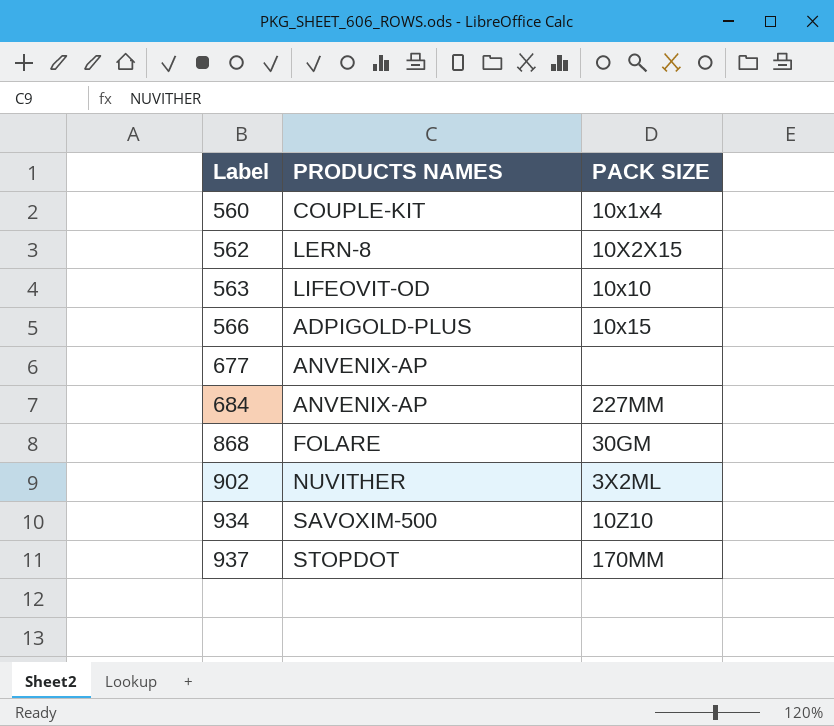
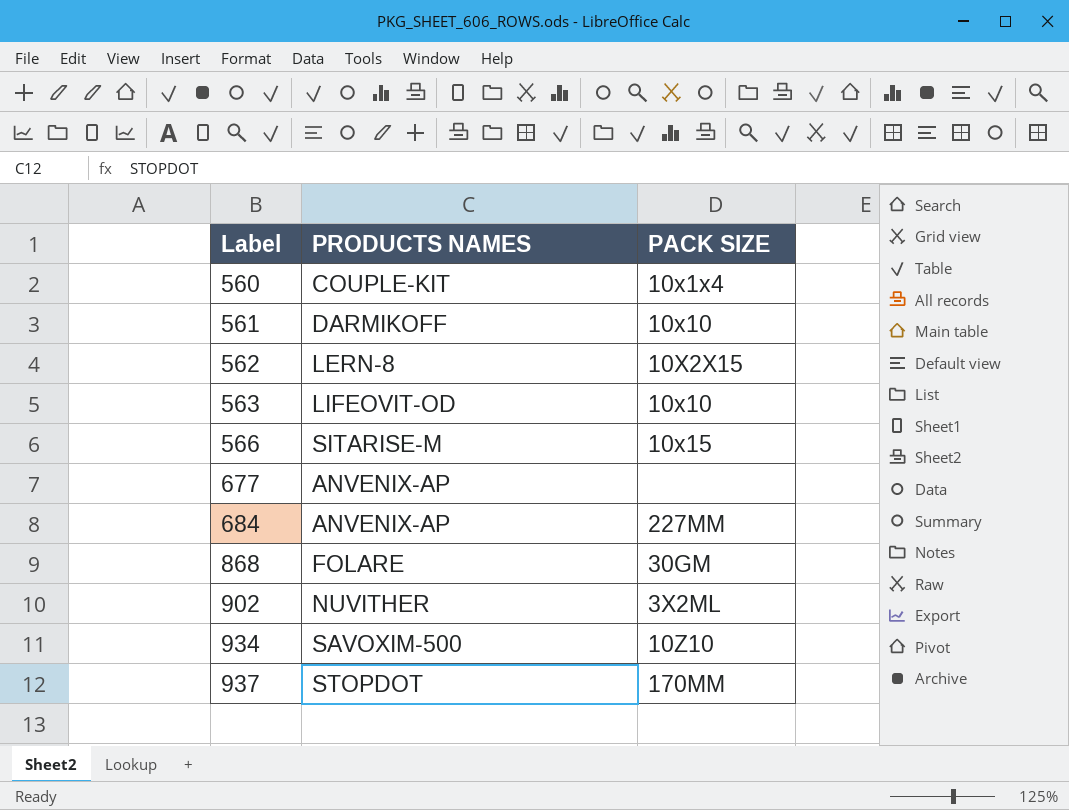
row 561: none -> DARMIKOFF | 10x10
566 | PRODUCTS NAMES: ADPIGOLD-PLUS -> SITARISE-M

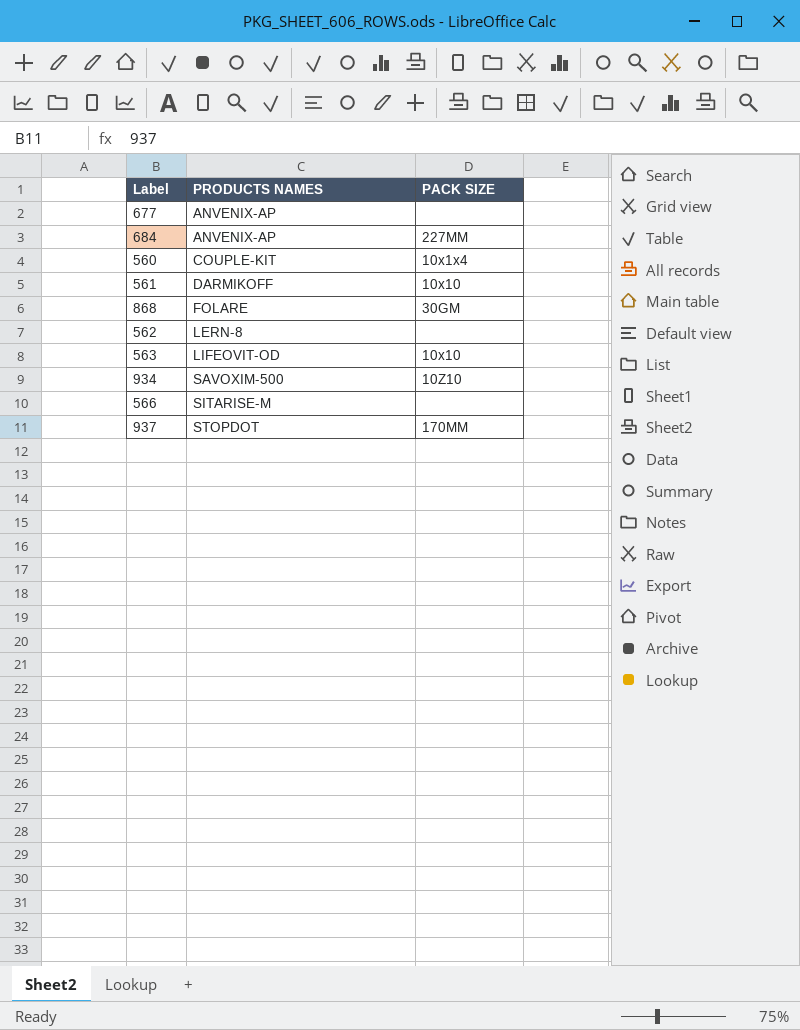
row order: Label ascending -> PRODUCTS NAMES ascending
row 902: NUVITHER | 3X2ML -> none
562 | PACK SIZE: 10X2X15 -> none
566 | PACK SIZE: 10x15 -> none

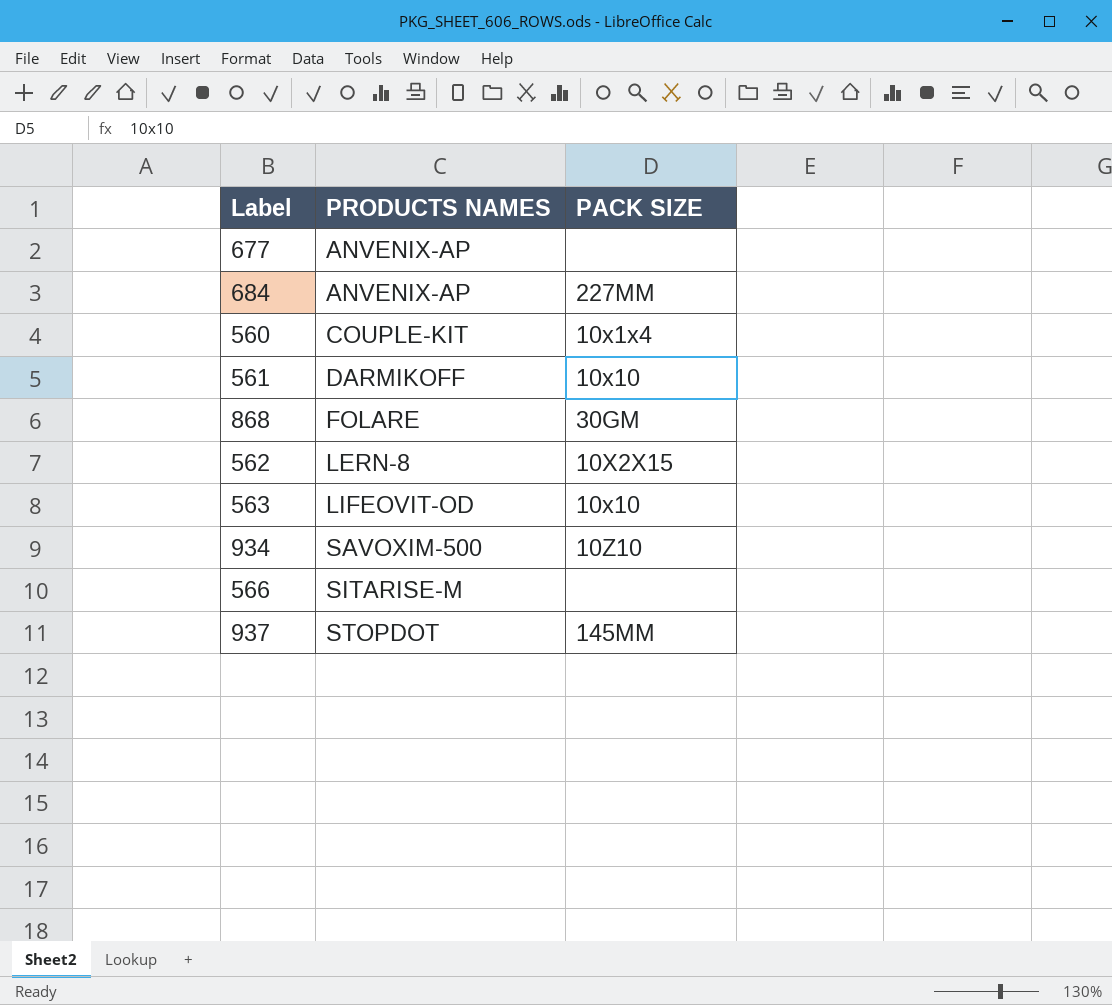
562 | PACK SIZE: none -> 10X2X15
937 | PACK SIZE: 170MM -> 145MM

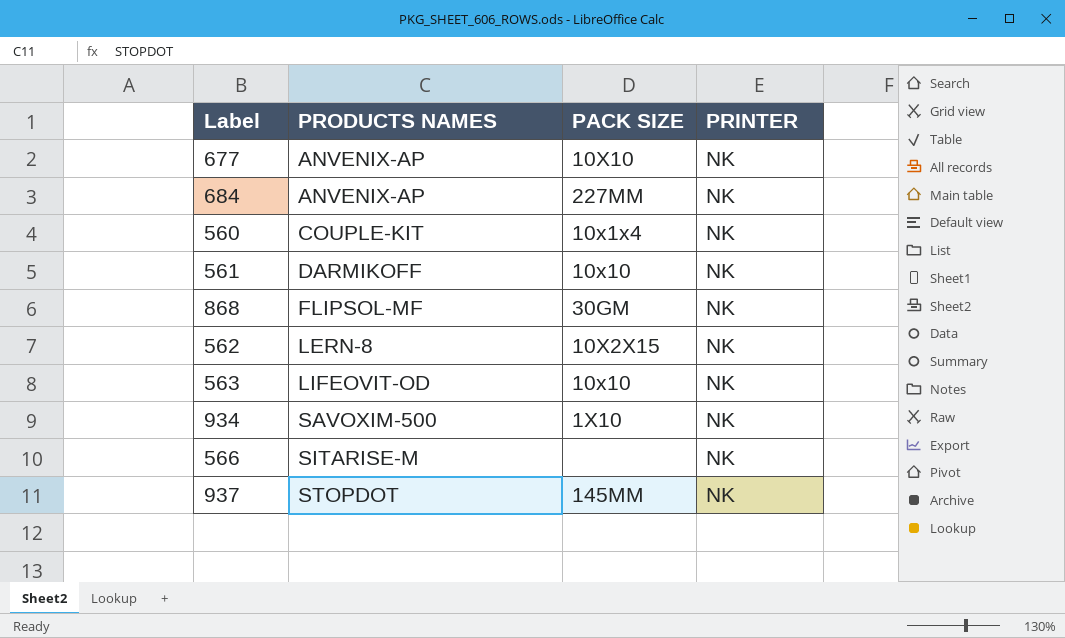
column PRINTER | position: none -> 4
677 | PACK SIZE: none -> 10X10
868 | PRODUCTS NAMES: FOLARE -> FLIPSOL-MF
934 | PACK SIZE: 10Z10 -> 1X10

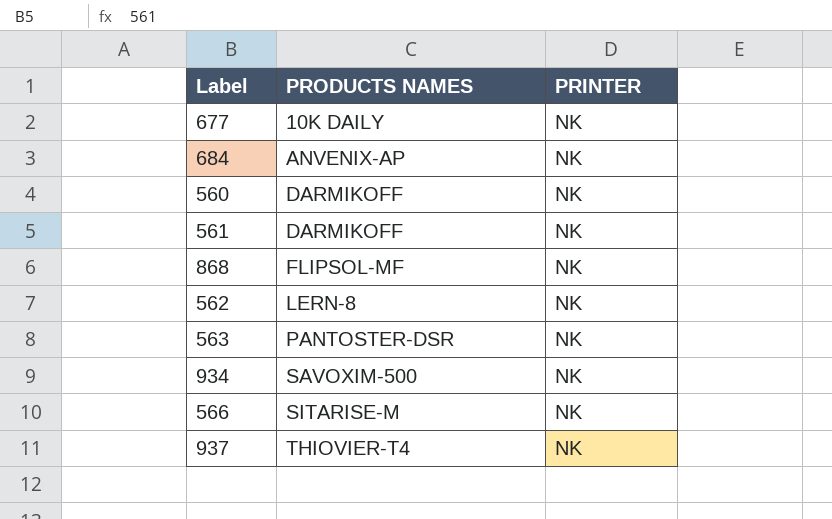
column PACK SIZE | position: 3 -> none
677 | PRODUCTS NAMES: ANVENIX-AP -> 10K DAILY
560 | PRODUCTS NAMES: COUPLE-KIT -> DARMIKOFF
563 | PRODUCTS NAMES: LIFEOVIT-OD -> PANTOSTER-DSR
937 | PRODUCTS NAMES: STOPDOT -> THIOVIER-T4

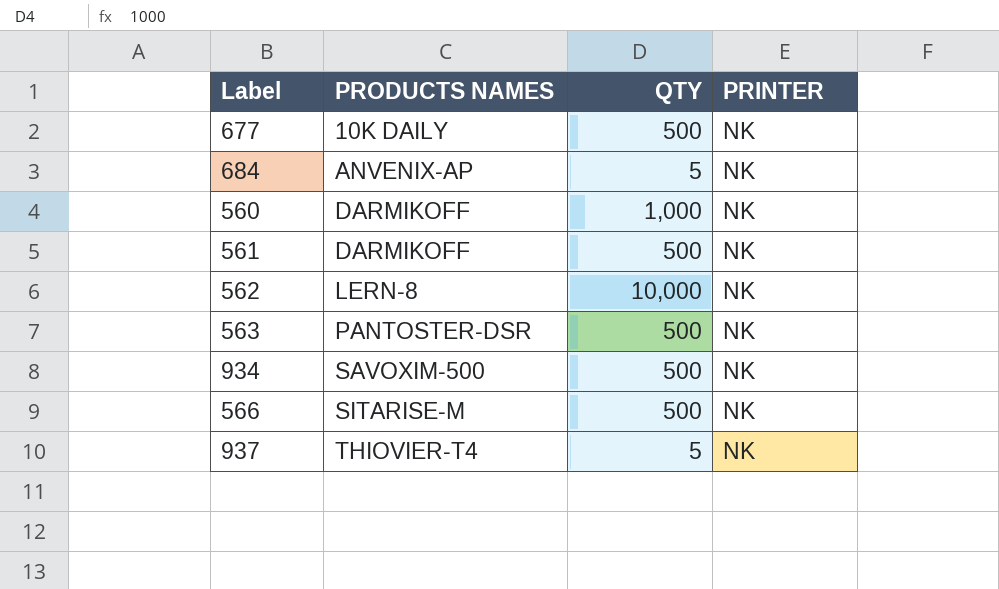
column QTY | position: none -> 3
row 868: FLIPSOL-MF | NK -> none

